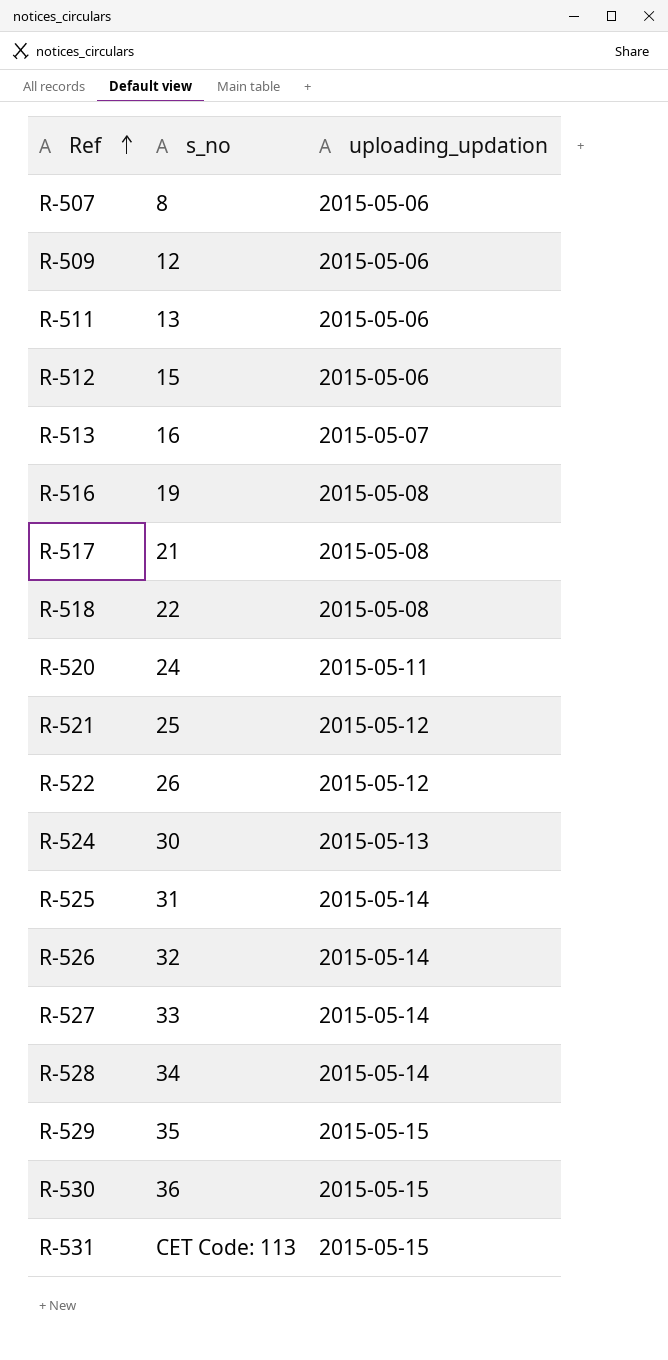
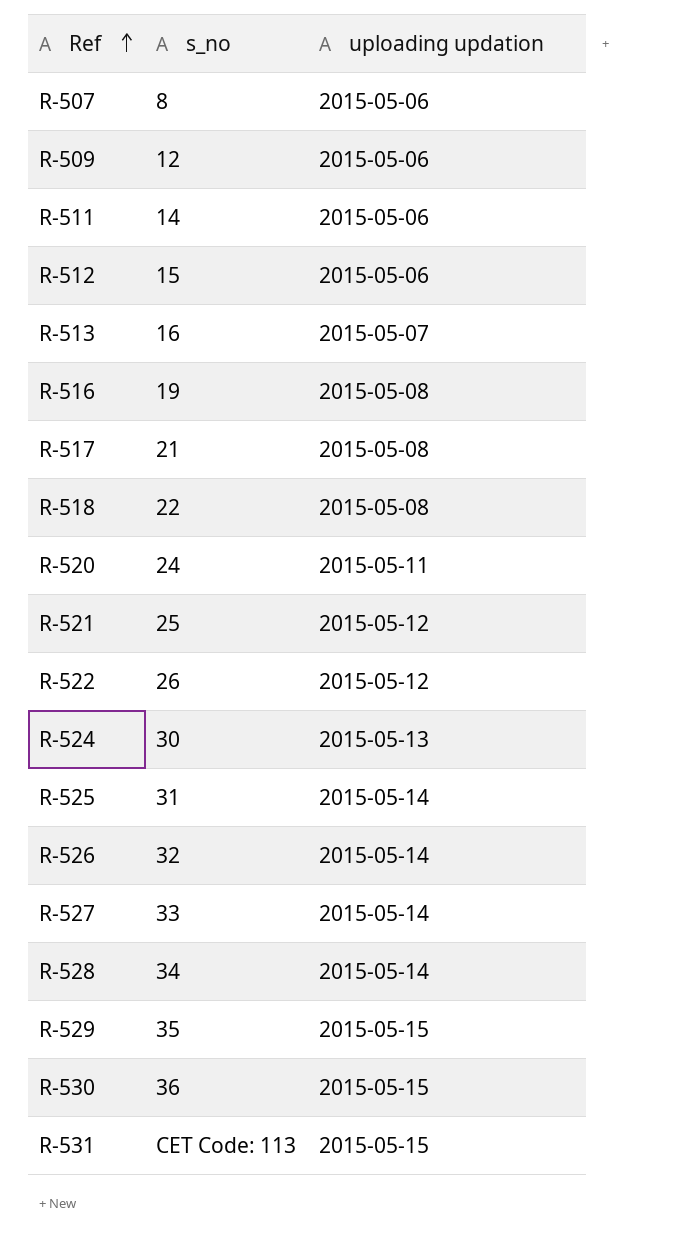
column name: uploading_updation -> uploading updation
R-511 | s_no: 13 -> 14

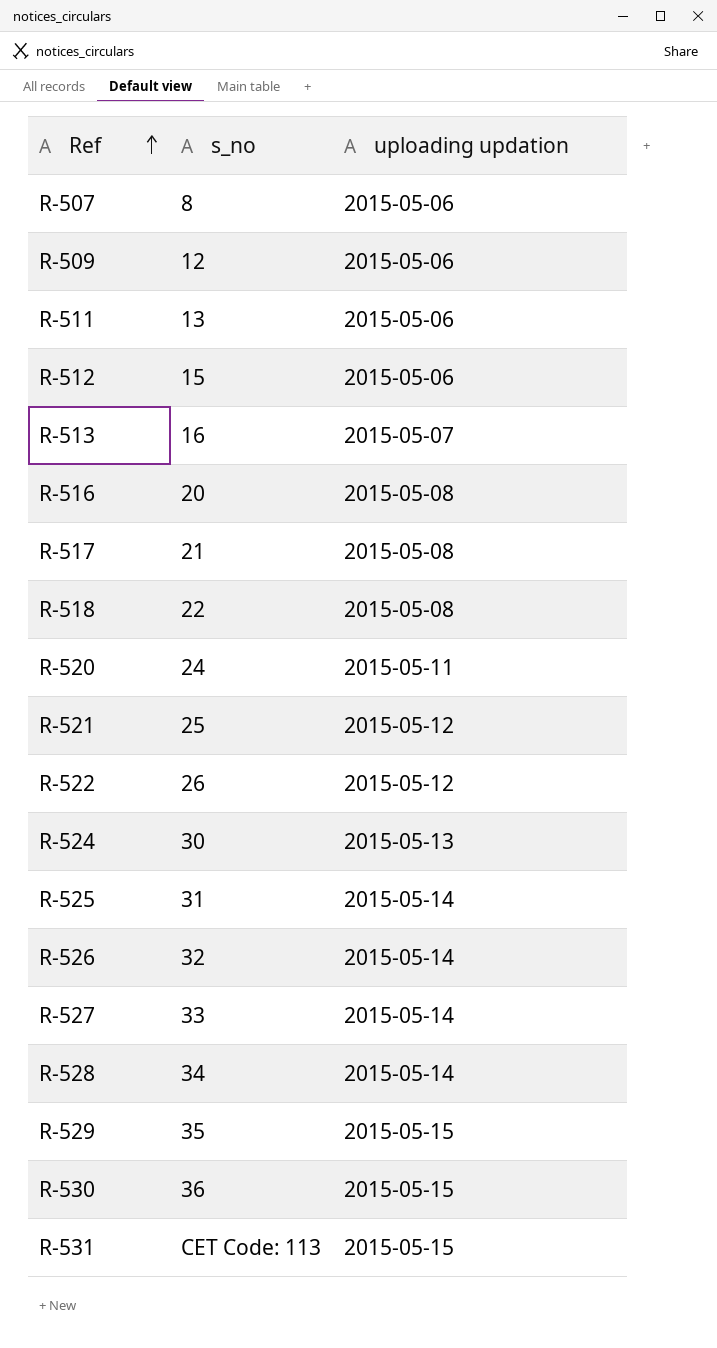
R-511 | s_no: 14 -> 13
R-516 | s_no: 19 -> 20

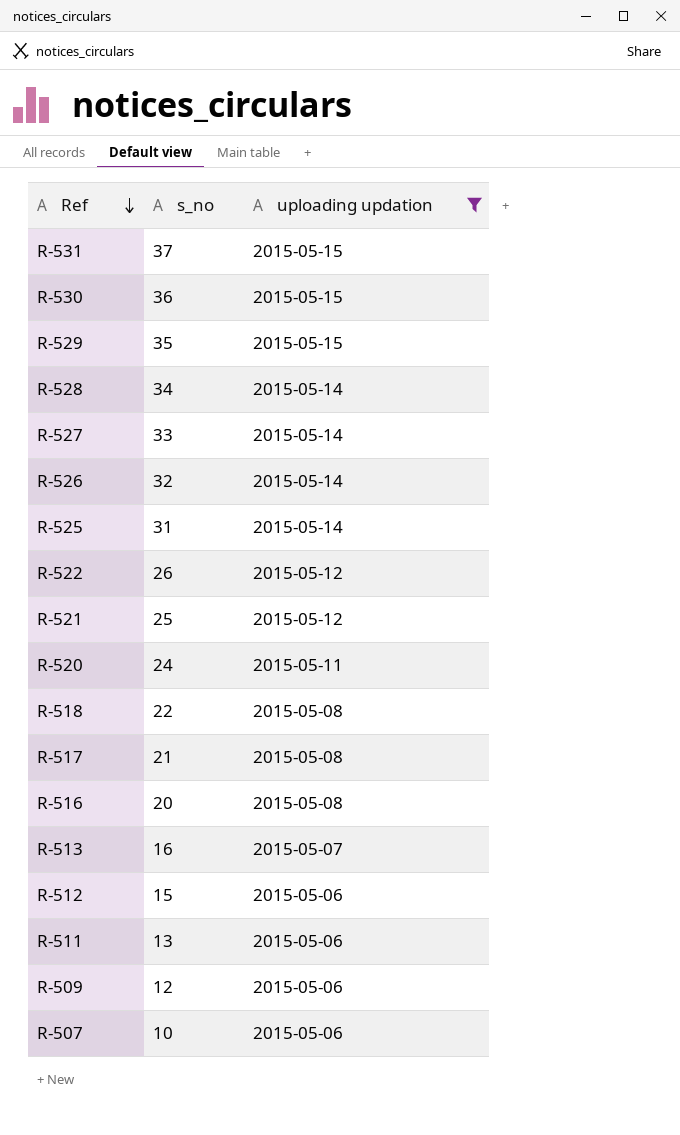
filter: none -> uploading updation != 2015-05-13
row order: Ref ascending -> Ref descending
R-531 | s_no: CET Code: 113 -> 37
R-507 | s_no: 8 -> 10

